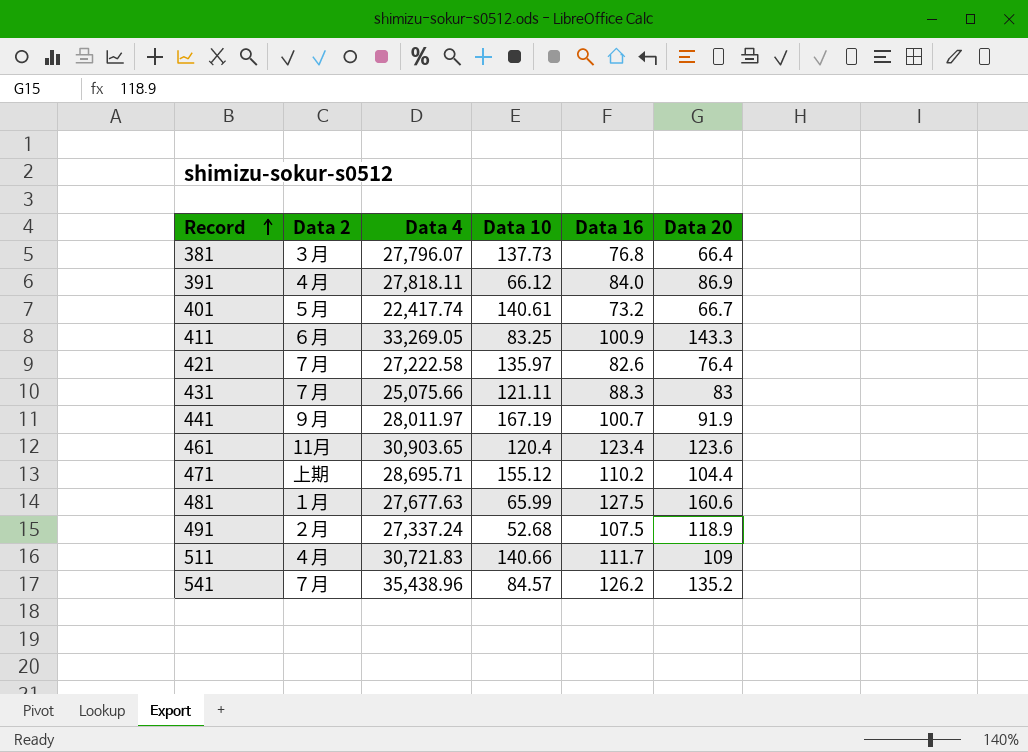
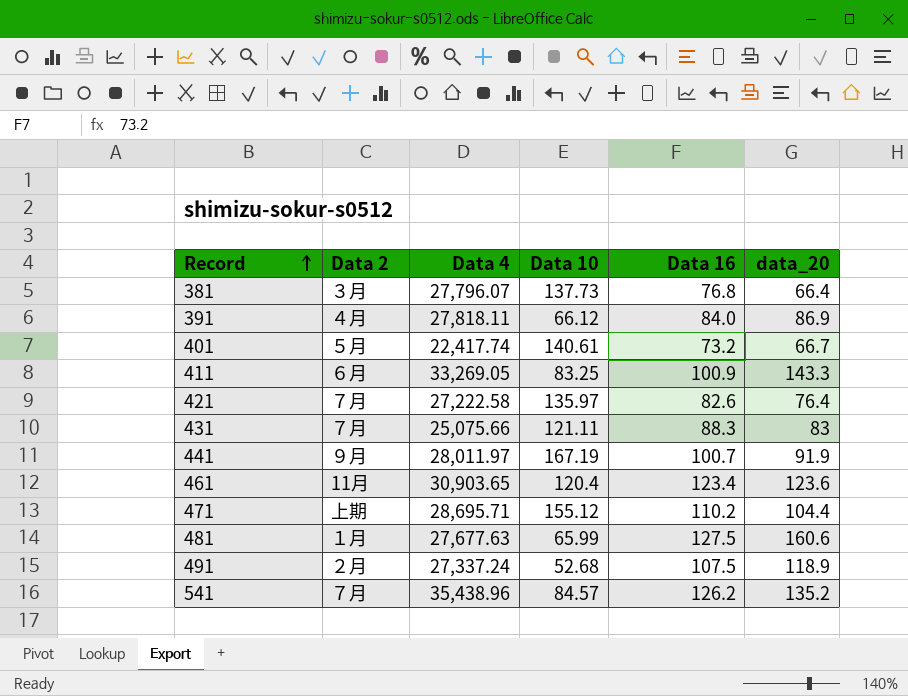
column name: Data 20 -> data_20
row 511: ４月 | 30,721.83 | 140.66 | 111.7 | 109 -> none

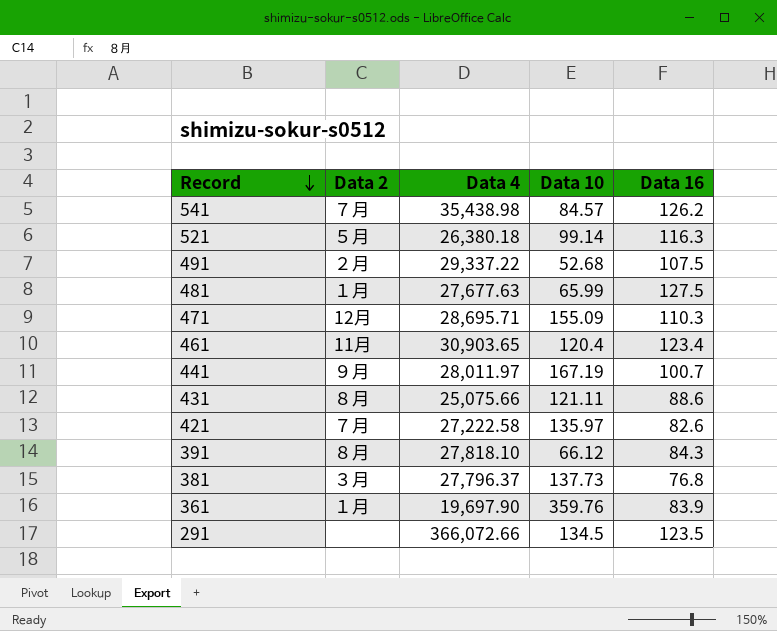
row order: Record ascending -> Record descending
column data_20 | position: 6 -> none
row 401: ５月 | 22,417.74 | 140.61 | 73.2 | 66.7 -> none
row 411: ６月 | 33,269.05 | 83.25 | 100.9 | 143.3 -> none
541 | Data 4: 35,438.96 -> 35,438.98
row 521: none -> ５月 | 26,380.18 | 99.14 | 116.3
491 | Data 4: 27,337.24 -> 29,337.22
471 | Data 2: 上期 -> 12月
471 | Data 10: 155.12 -> 155.09
471 | Data 16: 110.2 -> 110.3
431 | Data 2: ７月 -> ８月
431 | Data 16: 88.3 -> 88.6
391 | Data 2: ４月 -> ８月
391 | Data 4: 27,818.11 -> 27,818.10
391 | Data 16: 84.0 -> 84.3
381 | Data 4: 27,796.07 -> 27,796.37
row 361: none -> １月 | 19,697.90 | 359.76 | 83.9
row 291: none -> none | 366,072.66 | 134.5 | 123.5

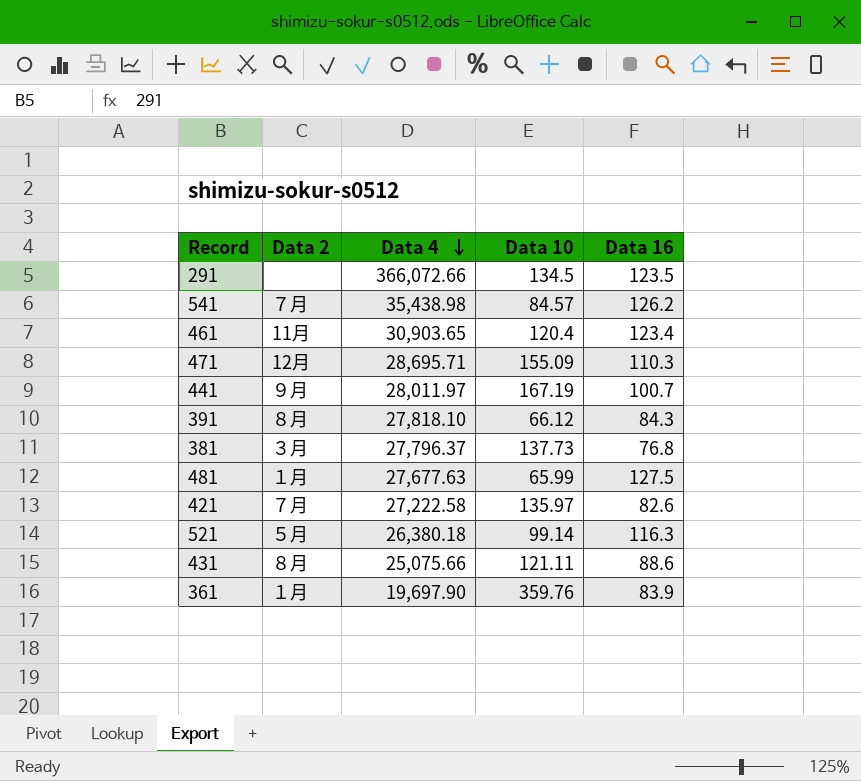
row order: Record descending -> Data 4 descending
row 491: ２月 | 29,337.22 | 52.68 | 107.5 -> none

